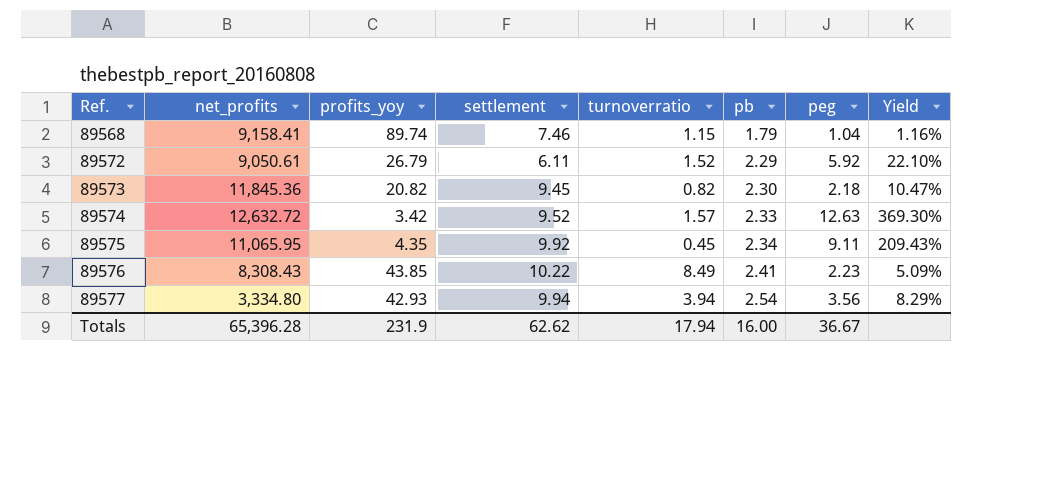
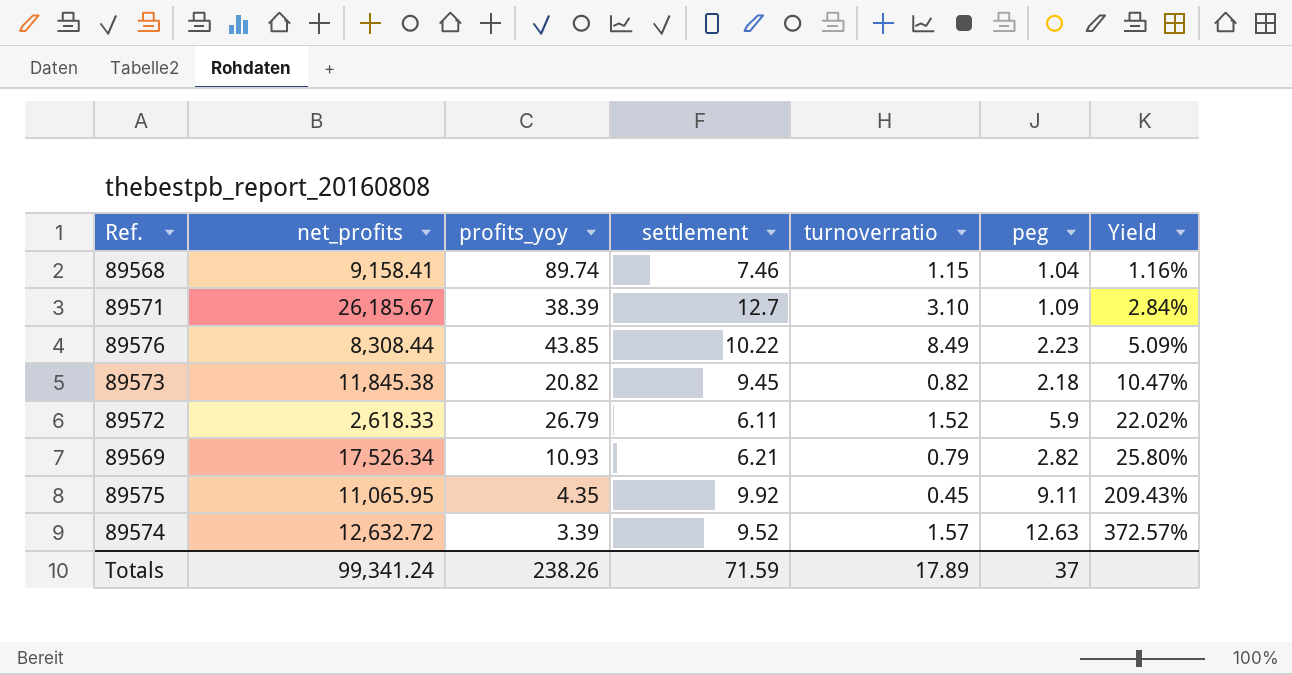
row order: Ref. ascending -> Yield ascending
column pb | position: 6 -> none
row 89577: 3,334.80 | 42.93 | 9.94 | 3.94 | 2.54 | 3.56 | 8.29% -> none
row 89571: none -> 26,185.67 | 38.39 | 12.7 | 3.10 | 1.09 | 2.84%
89576 | net_profits: 8,308.43 -> 8,308.44
89573 | net_profits: 11,845.36 -> 11,845.38
89572 | net_profits: 9,050.61 -> 2,618.33
89572 | peg: 5.92 -> 5.9
89572 | Yield: 22.10% -> 22.02%
row 89569: none -> 17,526.34 | 10.93 | 6.21 | 0.79 | 2.82 | 25.80%
89574 | profits_yoy: 3.42 -> 3.39
89574 | Yield: 369.30% -> 372.57%
Totals | net_profits: 65,396.28 -> 99,341.24
Totals | profits_yoy: 231.9 -> 238.26
Totals | settlement: 62.62 -> 71.59
Totals | turnoverratio: 17.94 -> 17.89
Totals | peg: 36.67 -> 37

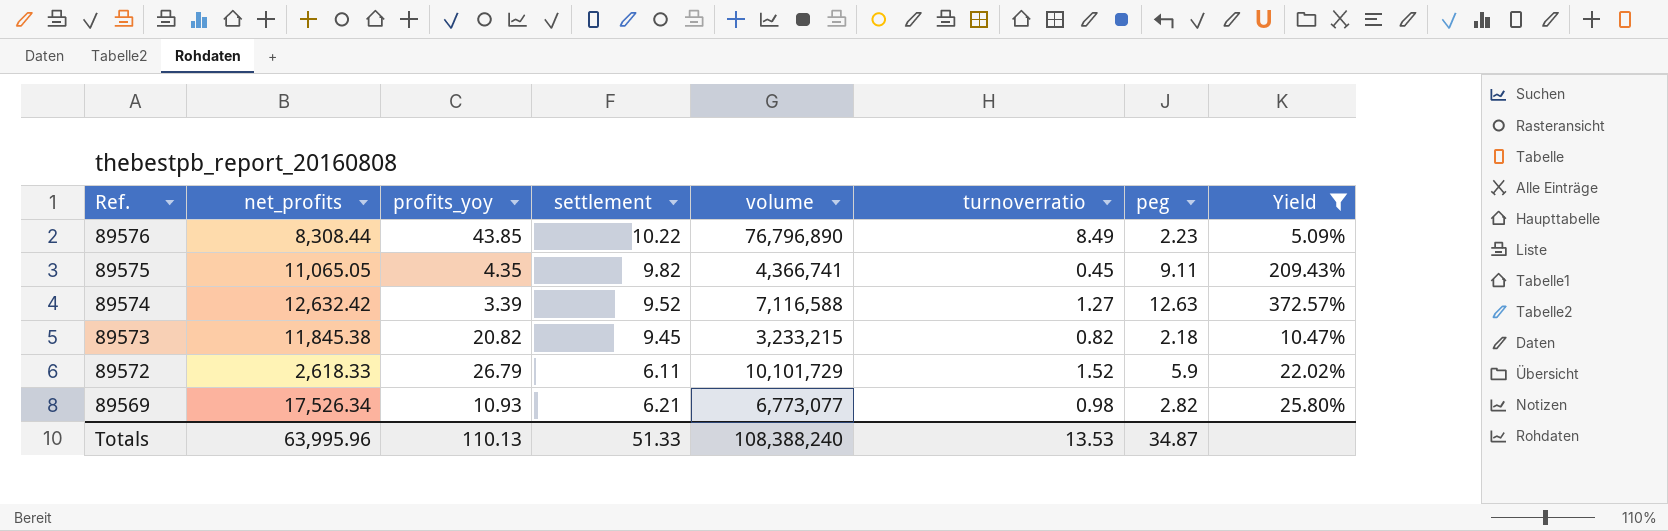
filter: none -> Yield >= 5.09%
row order: Yield ascending -> Ref. descending
column volume | position: none -> 5
89575 | net_profits: 11,065.95 -> 11,065.05
89575 | settlement: 9.92 -> 9.82
89574 | net_profits: 12,632.72 -> 12,632.42
89574 | turnoverratio: 1.57 -> 1.27
89569 | turnoverratio: 0.79 -> 0.98
Totals | net_profits: 99,341.24 -> 63,995.96
Totals | profits_yoy: 238.26 -> 110.13
Totals | settlement: 71.59 -> 51.33
Totals | turnoverratio: 17.89 -> 13.53
Totals | peg: 37 -> 34.87

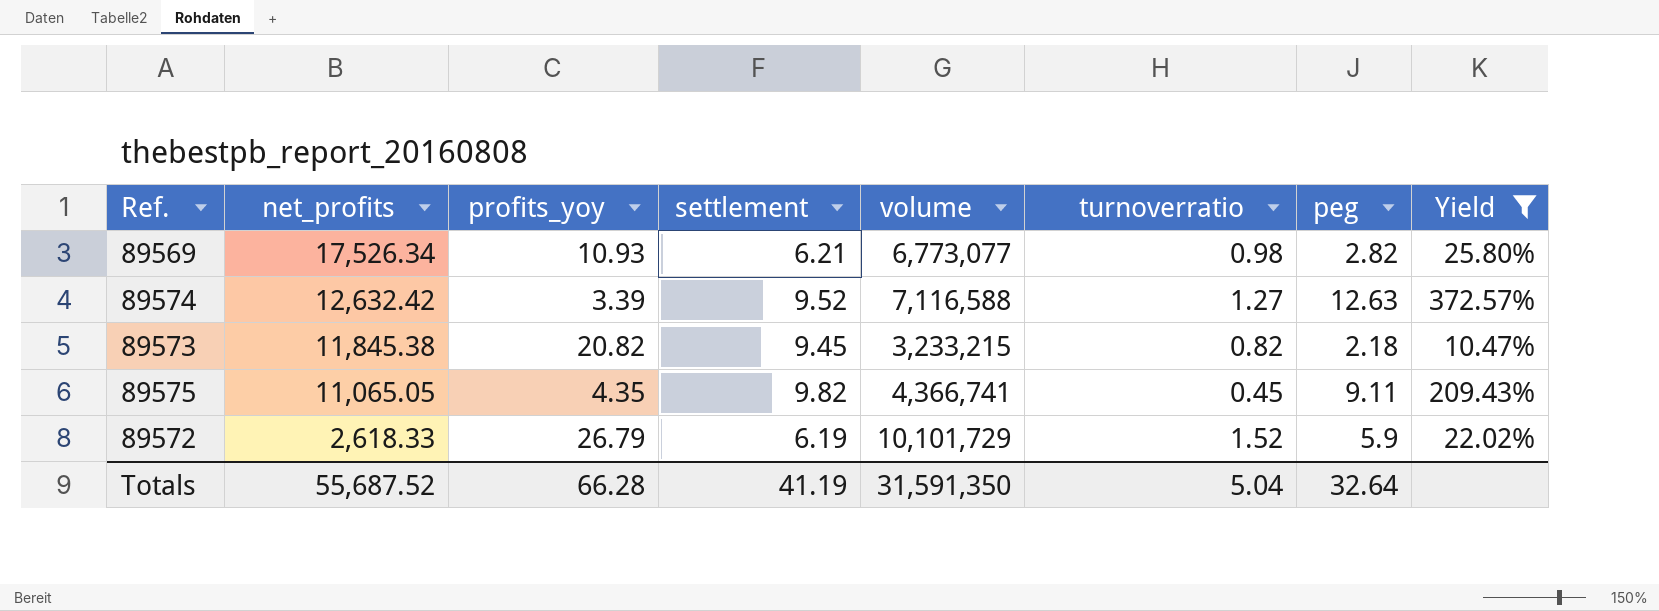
row order: Ref. descending -> net_profits descending
row 89576: 8,308.44 | 43.85 | 10.22 | 76,796,890 | 8.49 | 2.23 | 5.09% -> none
89572 | settlement: 6.11 -> 6.19
Totals | net_profits: 63,995.96 -> 55,687.52
Totals | profits_yoy: 110.13 -> 66.28
Totals | settlement: 51.33 -> 41.19
Totals | volume: 108,388,240 -> 31,591,350
Totals | turnoverratio: 13.53 -> 5.04
Totals | peg: 34.87 -> 32.64

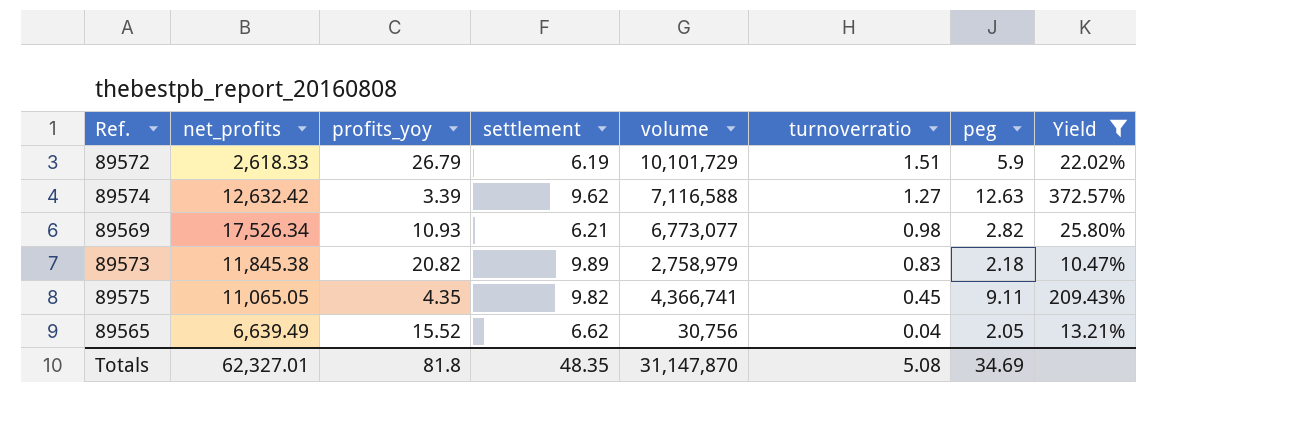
row order: net_profits descending -> turnoverratio descending
89572 | turnoverratio: 1.52 -> 1.51
89574 | settlement: 9.52 -> 9.62
89573 | settlement: 9.45 -> 9.89
89573 | volume: 3,233,215 -> 2,758,979
89573 | turnoverratio: 0.82 -> 0.83
row 89565: none -> 6,639.49 | 15.52 | 6.62 | 30,756 | 0.04 | 2.05 | 13.21%
Totals | net_profits: 55,687.52 -> 62,327.01
Totals | profits_yoy: 66.28 -> 81.8
Totals | settlement: 41.19 -> 48.35
Totals | volume: 31,591,350 -> 31,147,870
Totals | turnoverratio: 5.04 -> 5.08
Totals | peg: 32.64 -> 34.69

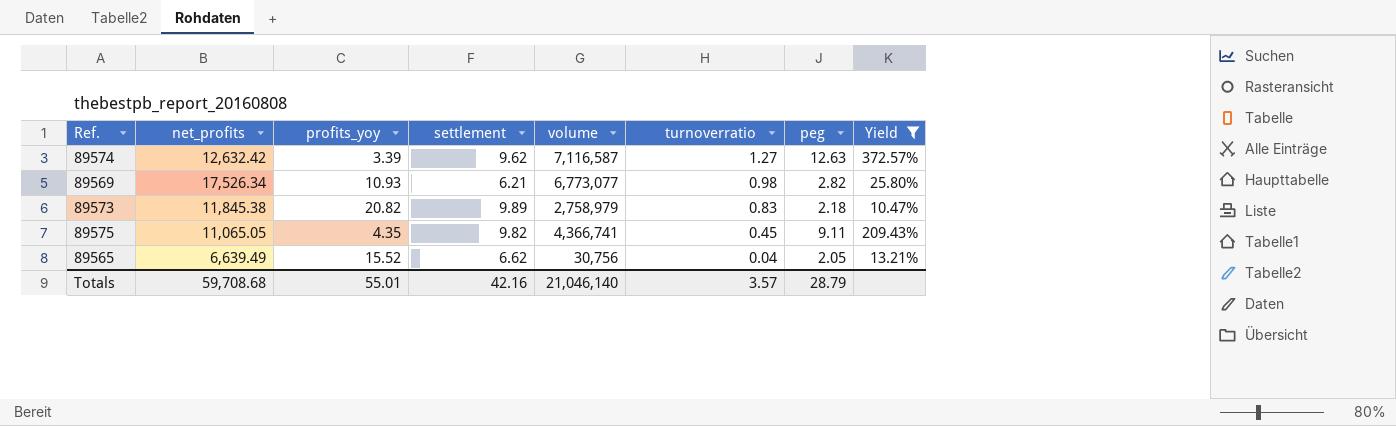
row 89572: 2,618.33 | 26.79 | 6.19 | 10,101,729 | 1.51 | 5.9 | 22.02% -> none
89574 | volume: 7,116,588 -> 7,116,587
Totals | net_profits: 62,327.01 -> 59,708.68
Totals | profits_yoy: 81.8 -> 55.01
Totals | settlement: 48.35 -> 42.16
Totals | volume: 31,147,870 -> 21,046,140
Totals | turnoverratio: 5.08 -> 3.57
Totals | peg: 34.69 -> 28.79

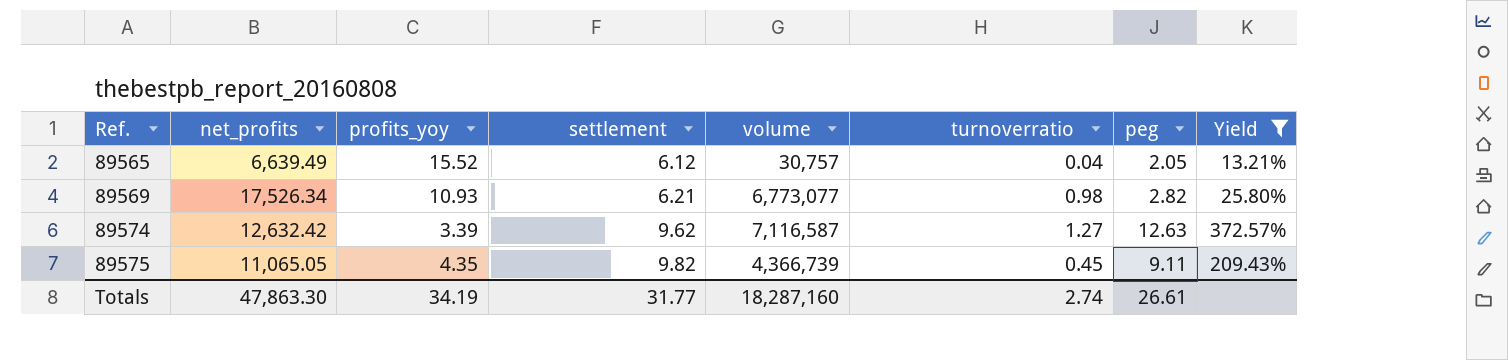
row order: turnoverratio descending -> Ref. ascending
row 89573: 11,845.38 | 20.82 | 9.89 | 2,758,979 | 0.83 | 2.18 | 10.47% -> none
89565 | settlement: 6.62 -> 6.12
89565 | volume: 30,756 -> 30,757
89575 | volume: 4,366,741 -> 4,366,739
Totals | net_profits: 59,708.68 -> 47,863.30
Totals | profits_yoy: 55.01 -> 34.19
Totals | settlement: 42.16 -> 31.77
Totals | volume: 21,046,140 -> 18,287,160
Totals | turnoverratio: 3.57 -> 2.74
Totals | peg: 28.79 -> 26.61

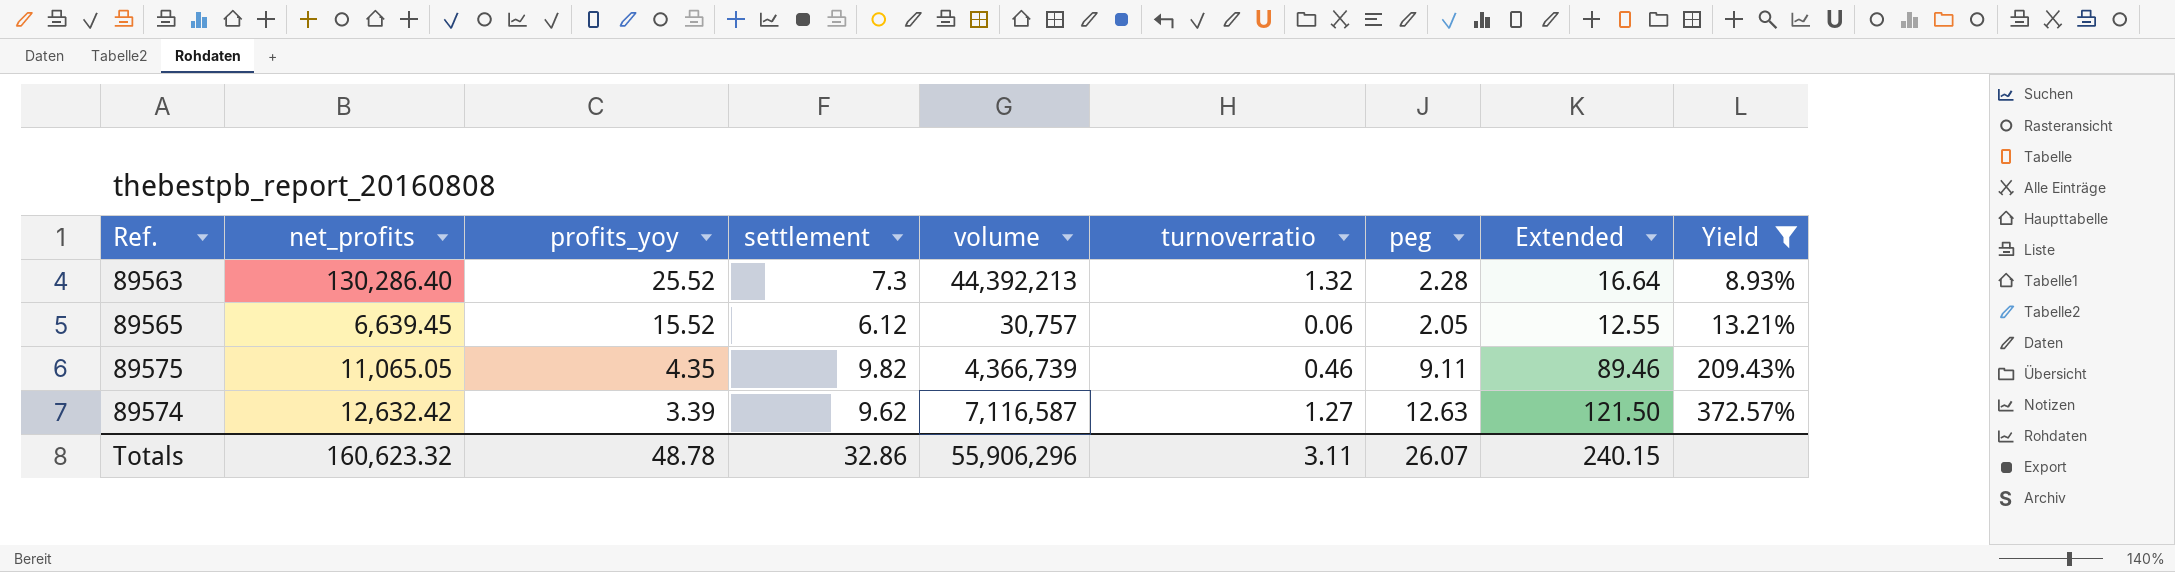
row order: Ref. ascending -> profits_yoy descending
column Extended | formula: none -> [settlement] * [peg]
row 89569: 17,526.34 | 10.93 | 6.21 | 6,773,077 | 0.98 | 2.82 | 25.80% -> none
row 89563: none -> 130,286.40 | 25.52 | 7.3 | 44,392,213 | 1.32 | 2.28 | 16.64 | 8.93%
89565 | net_profits: 6,639.49 -> 6,639.45
89565 | turnoverratio: 0.04 -> 0.06
89575 | turnoverratio: 0.45 -> 0.46
Totals | net_profits: 47,863.30 -> 160,623.32
Totals | profits_yoy: 34.19 -> 48.78
Totals | settlement: 31.77 -> 32.86
Totals | volume: 18,287,160 -> 55,906,296
Totals | turnoverratio: 2.74 -> 3.11
Totals | peg: 26.61 -> 26.07

